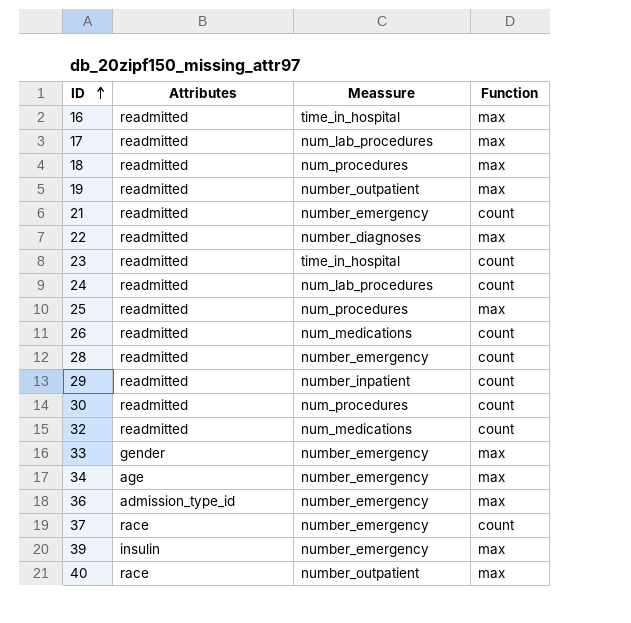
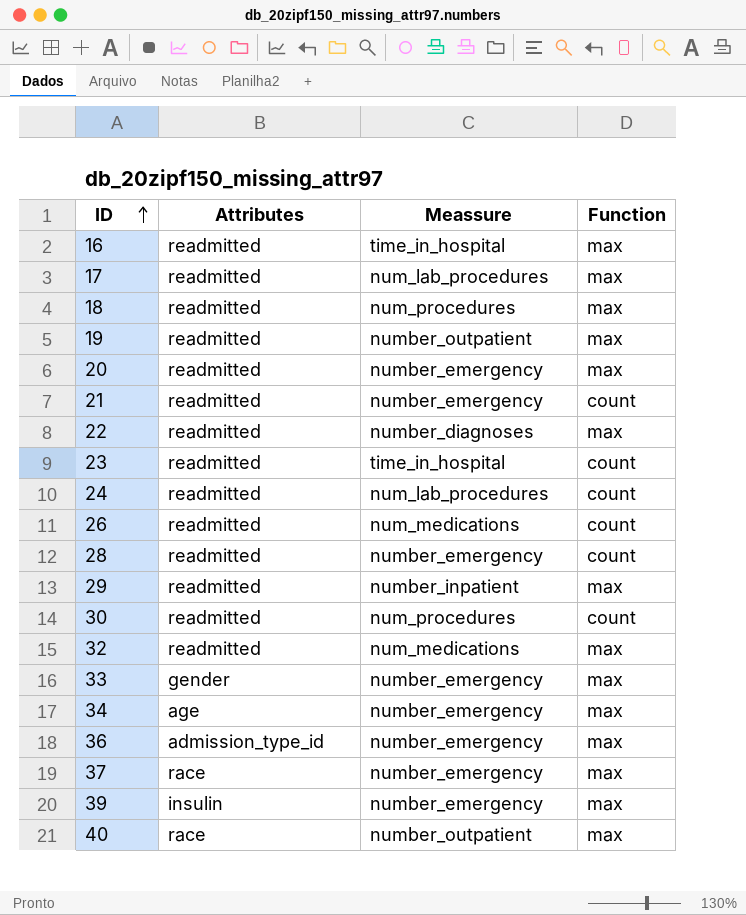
row 25: readmitted | num_procedures | max -> none
row 20: none -> readmitted | number_emergency | max
29 | Function: count -> max
32 | Function: count -> max
37 | Function: count -> max

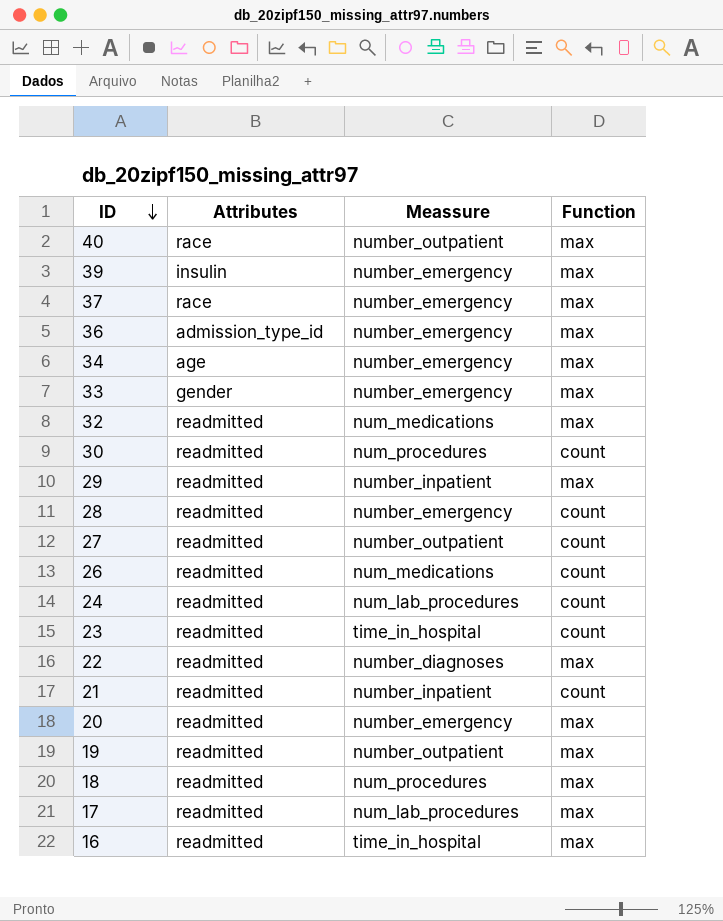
row order: ID ascending -> ID descending
row 27: none -> readmitted | number_outpatient | count
21 | Meassure: number_emergency -> number_inpatient

